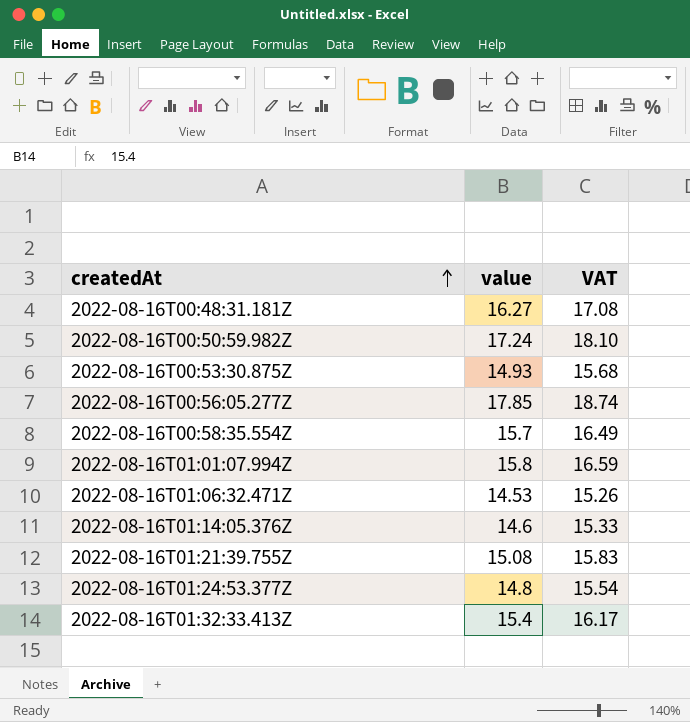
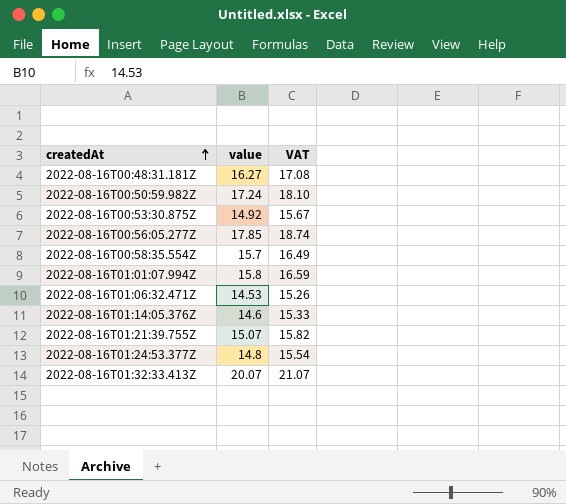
2022-08-16T00:53:30.875Z | value: 14.93 -> 14.92
2022-08-16T00:53:30.875Z | VAT: 15.68 -> 15.67
2022-08-16T01:21:39.755Z | value: 15.08 -> 15.07
2022-08-16T01:21:39.755Z | VAT: 15.83 -> 15.82
2022-08-16T01:32:33.413Z | value: 15.4 -> 20.07
2022-08-16T01:32:33.413Z | VAT: 16.17 -> 21.07

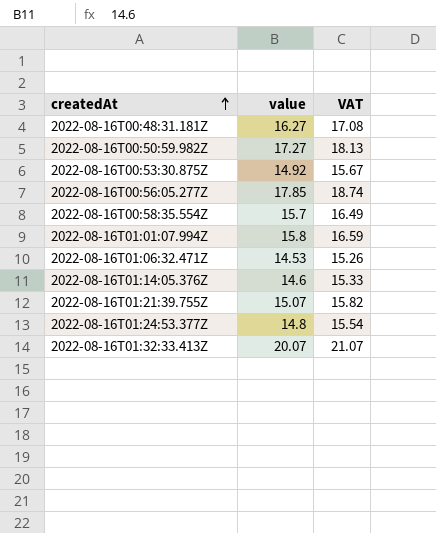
2022-08-16T00:50:59.982Z | value: 17.24 -> 17.27
2022-08-16T00:50:59.982Z | VAT: 18.10 -> 18.13

